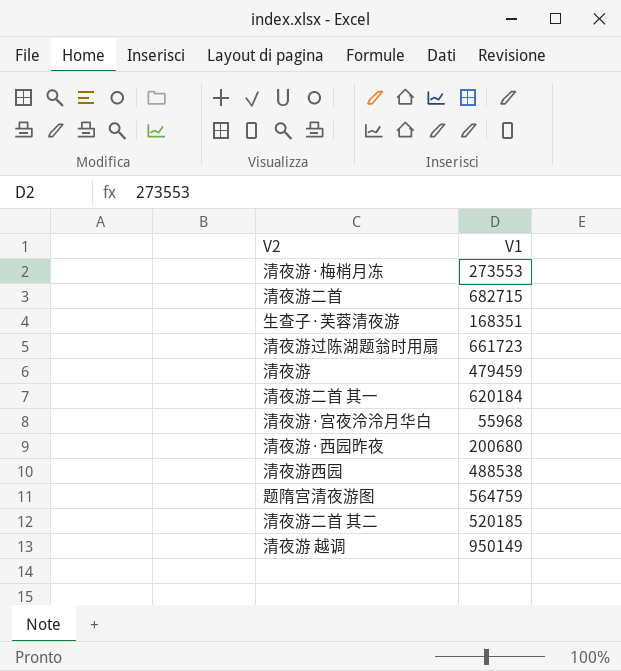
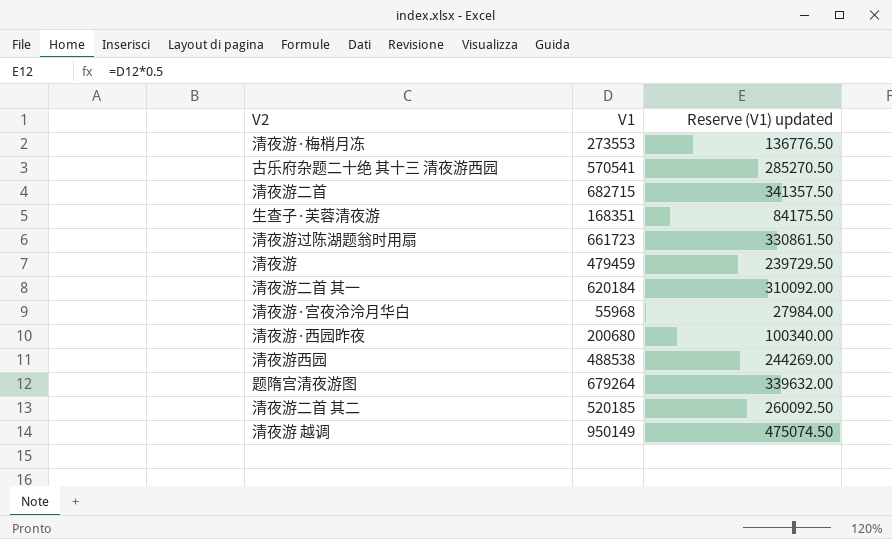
column Reserve (V1) updated | formula: none -> [V1] * 0.5
row 古乐府杂题二十绝 其十三 清夜游西园: none -> 570541 | 285270.50
题隋宫清夜游图 | V1: 564759 -> 679264

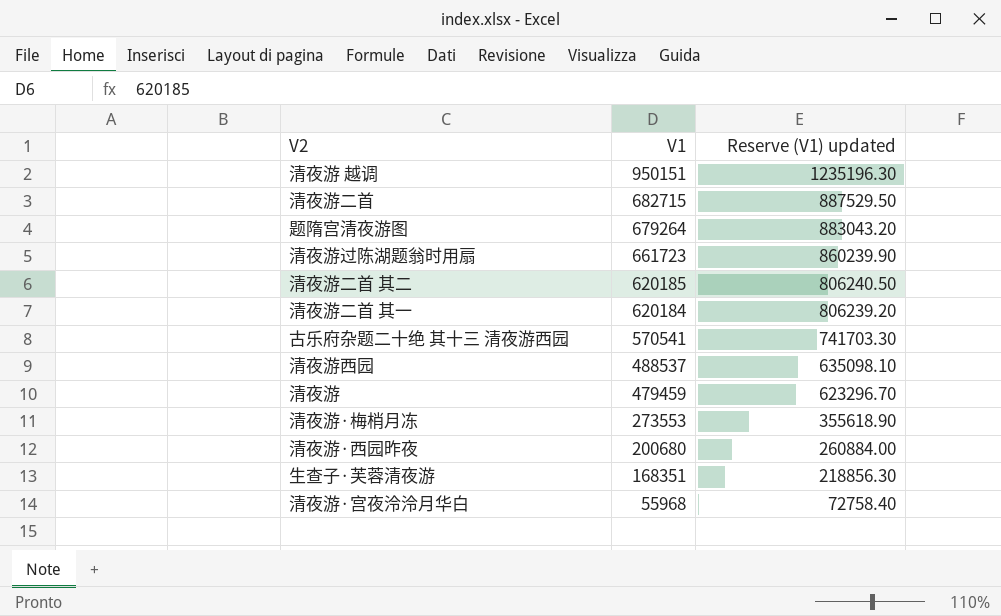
row order: none -> V1 descending
column Reserve (V1) updated | formula: [V1] * 0.5 -> [V1] * 1.3
清夜游 越调 | V1: 950149 -> 950151
清夜游二首 其二 | V1: 520185 -> 620185
清夜游西园 | V1: 488538 -> 488537

